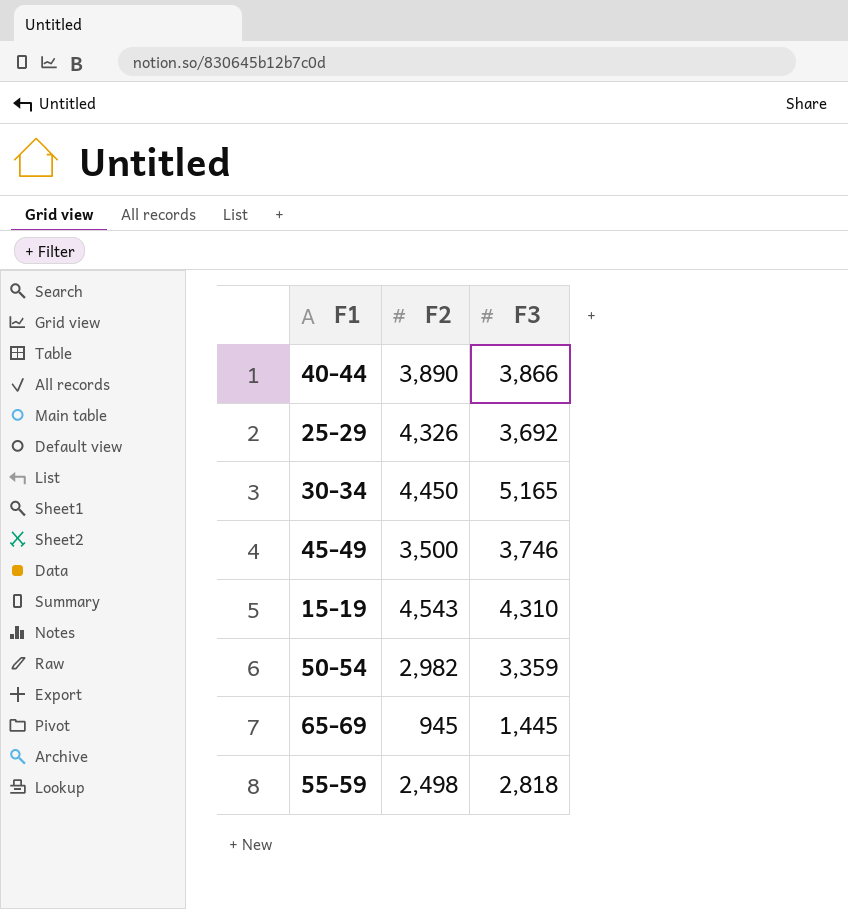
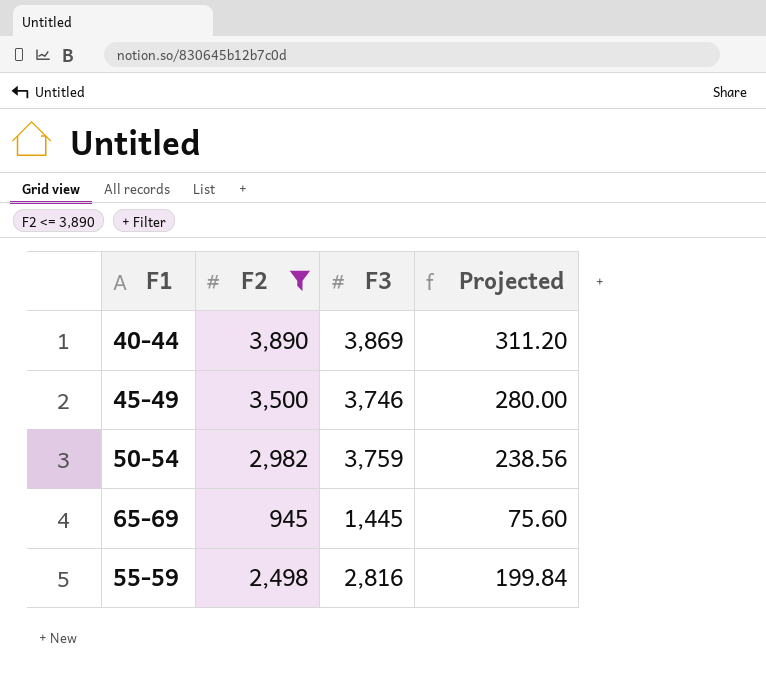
filter: none -> F2 <= 3,890
column Projected | formula: none -> [F2] * 0.08
40-44 | F3: 3,866 -> 3,869
50-54 | F3: 3,359 -> 3,759
55-59 | F3: 2,818 -> 2,816

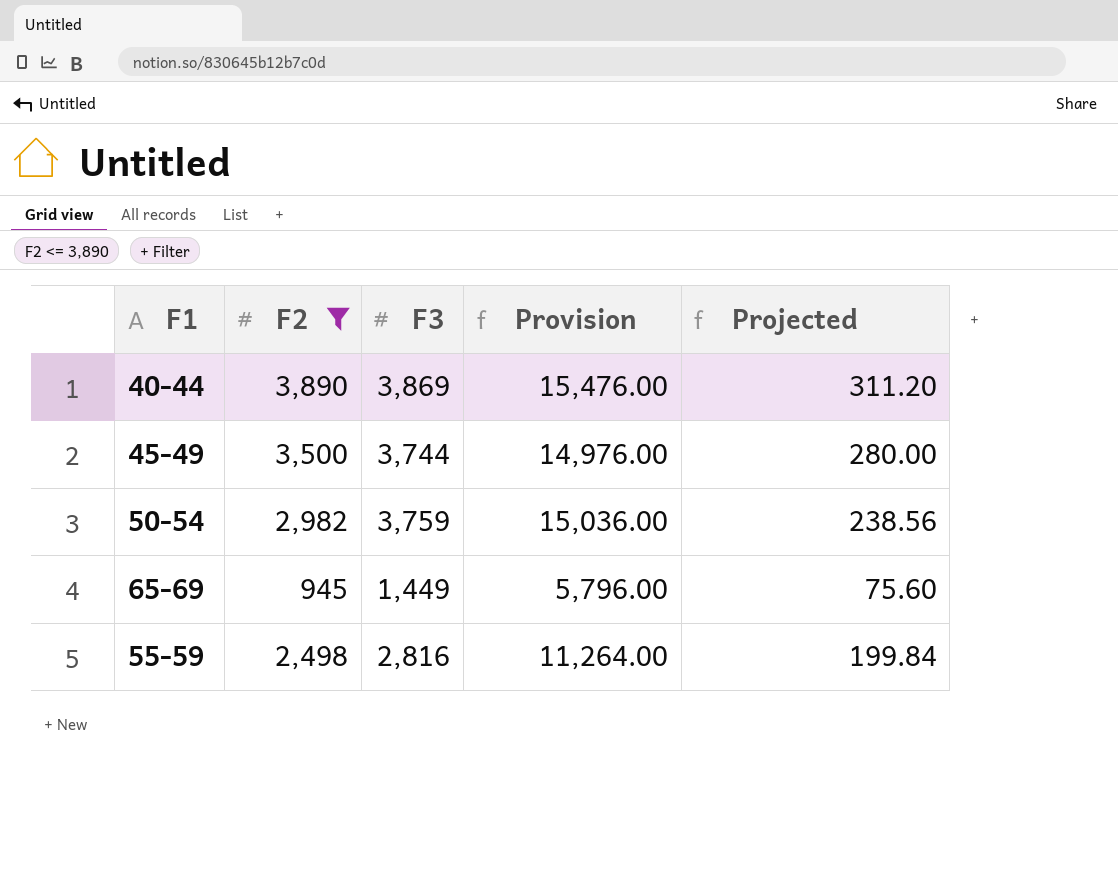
column Provision | formula: none -> [F3] * 4
45-49 | F3: 3,746 -> 3,744
65-69 | F3: 1,445 -> 1,449

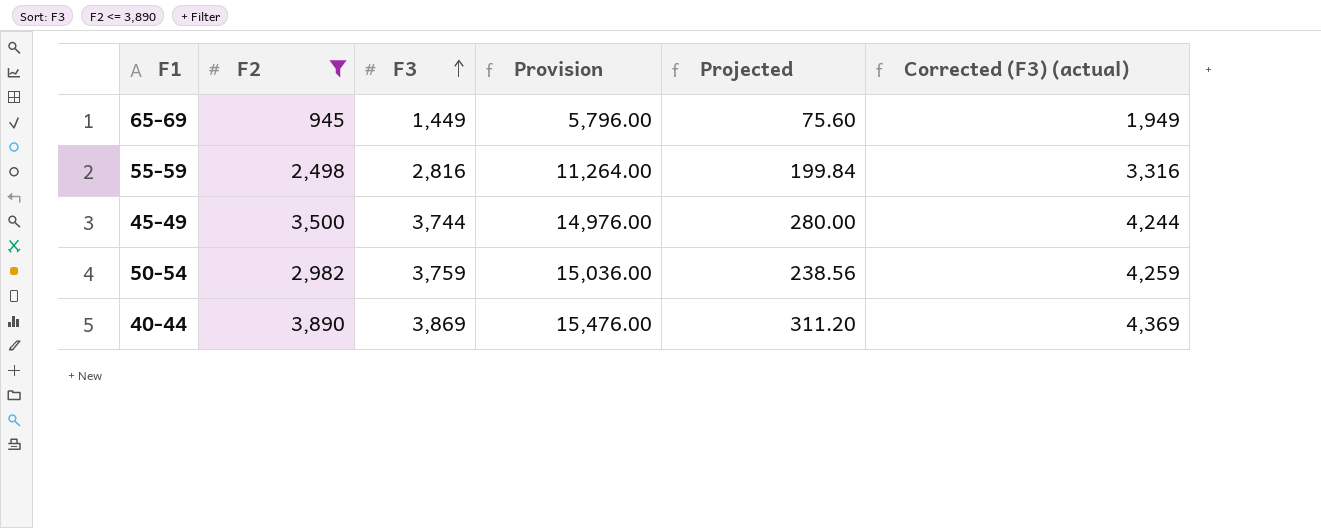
row order: none -> F3 ascending
column Corrected (F3) (actual) | formula: none -> [F3] + 500

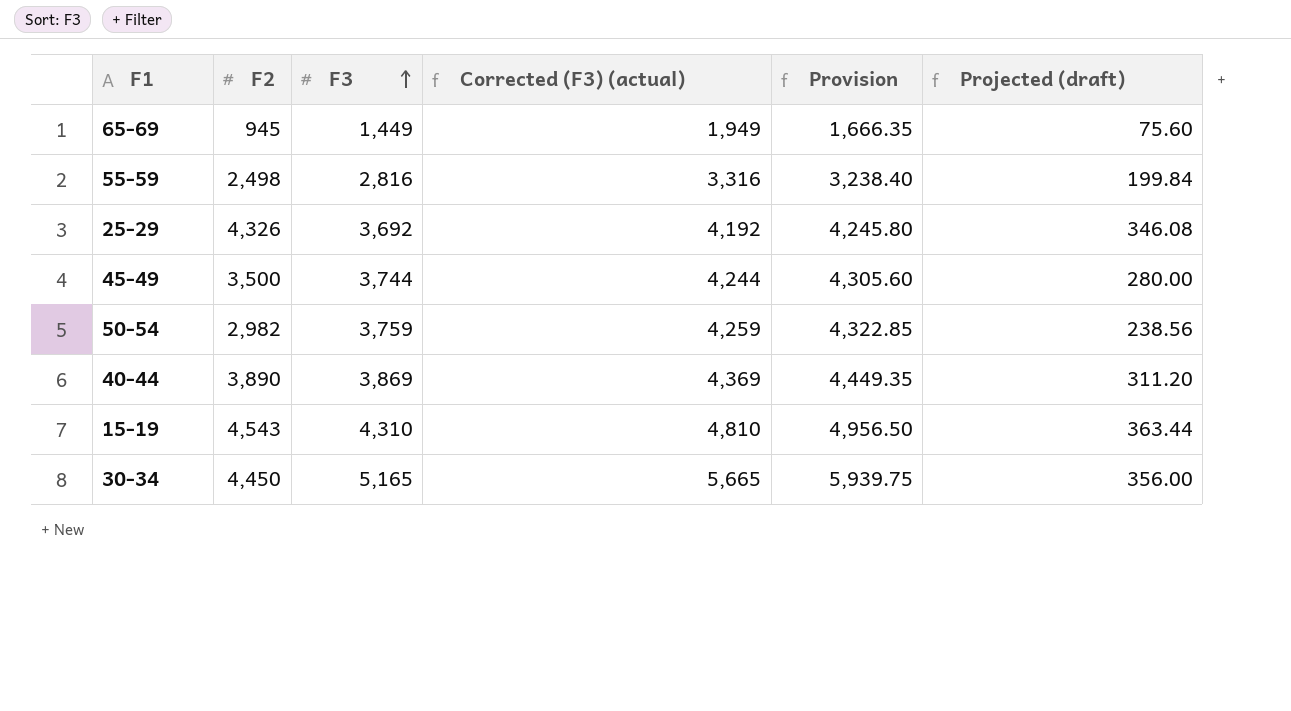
filter: F2 <= 3,890 -> none
column Corrected (F3) (actual) | position: 6 -> 4
column Provision | formula: [F3] * 4 -> [F3] * 1.15
column name: Projected -> Projected (draft)

